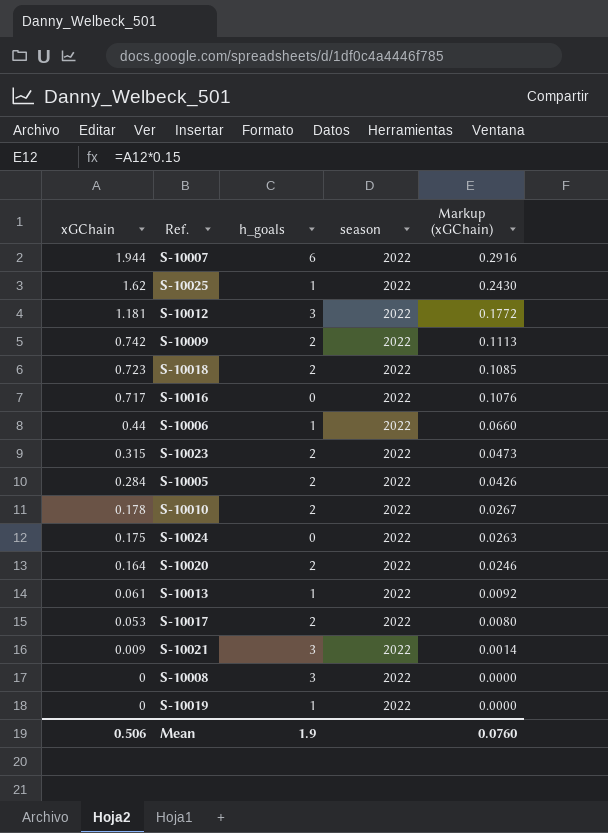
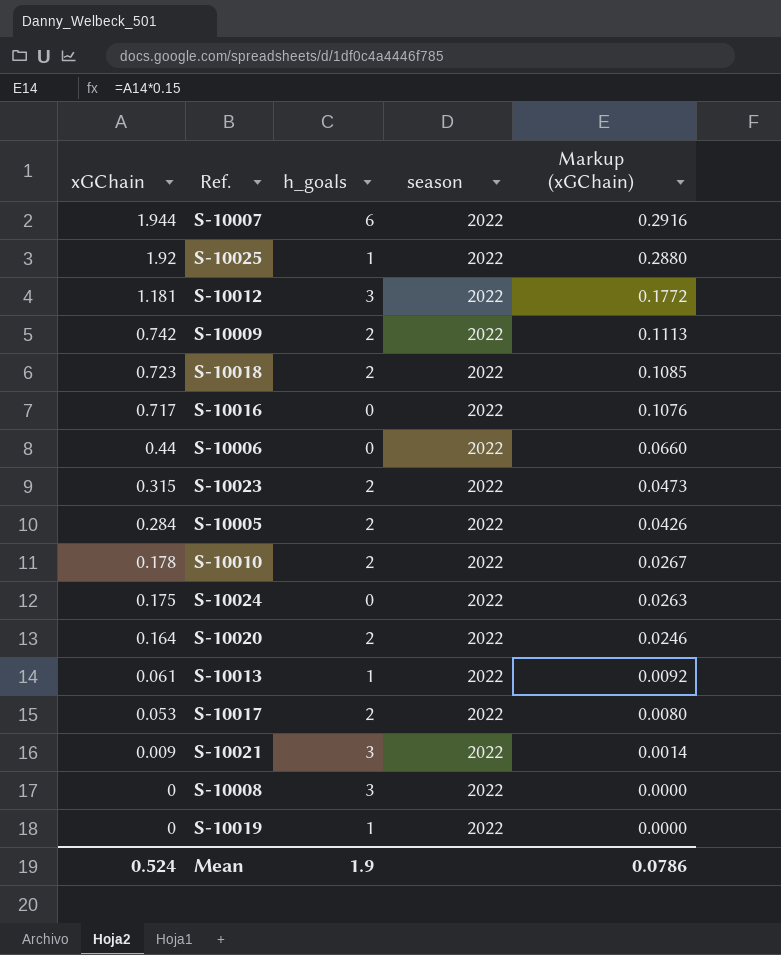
S-10025 | xGChain: 1.62 -> 1.92
S-10025 | Markup (xGChain): 0.2430 -> 0.2880
S-10006 | h_goals: 1 -> 0
Mean | xGChain: 0.506 -> 0.524
Mean | Markup (xGChain): 0.0760 -> 0.0786

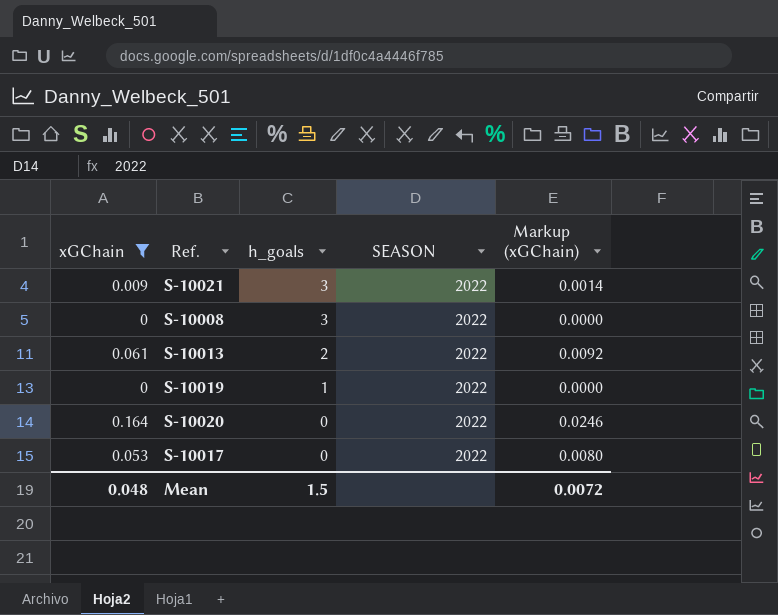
filter: none -> xGChain <= 0.164
row order: xGChain descending -> h_goals descending
column name: season -> SEASON
S-10013 | h_goals: 1 -> 2
S-10020 | h_goals: 2 -> 0
S-10017 | h_goals: 2 -> 0
Mean | xGChain: 0.524 -> 0.048
Mean | h_goals: 1.9 -> 1.5
Mean | Markup (xGChain): 0.0786 -> 0.0072

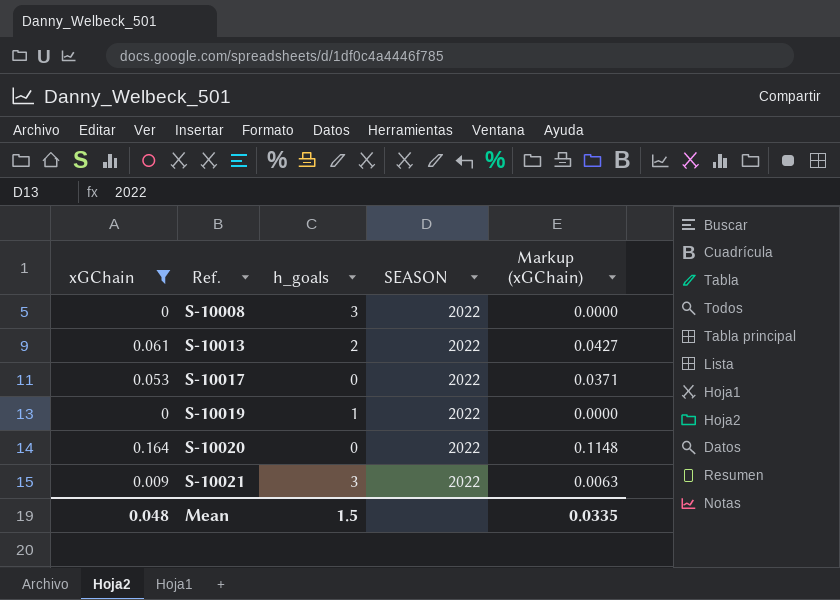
row order: h_goals descending -> Ref. ascending
column Markup (xGChain) | formula: [xGChain] * 0.15 -> [xGChain] * 0.7
Mean | Markup (xGChain): 0.0072 -> 0.0335

